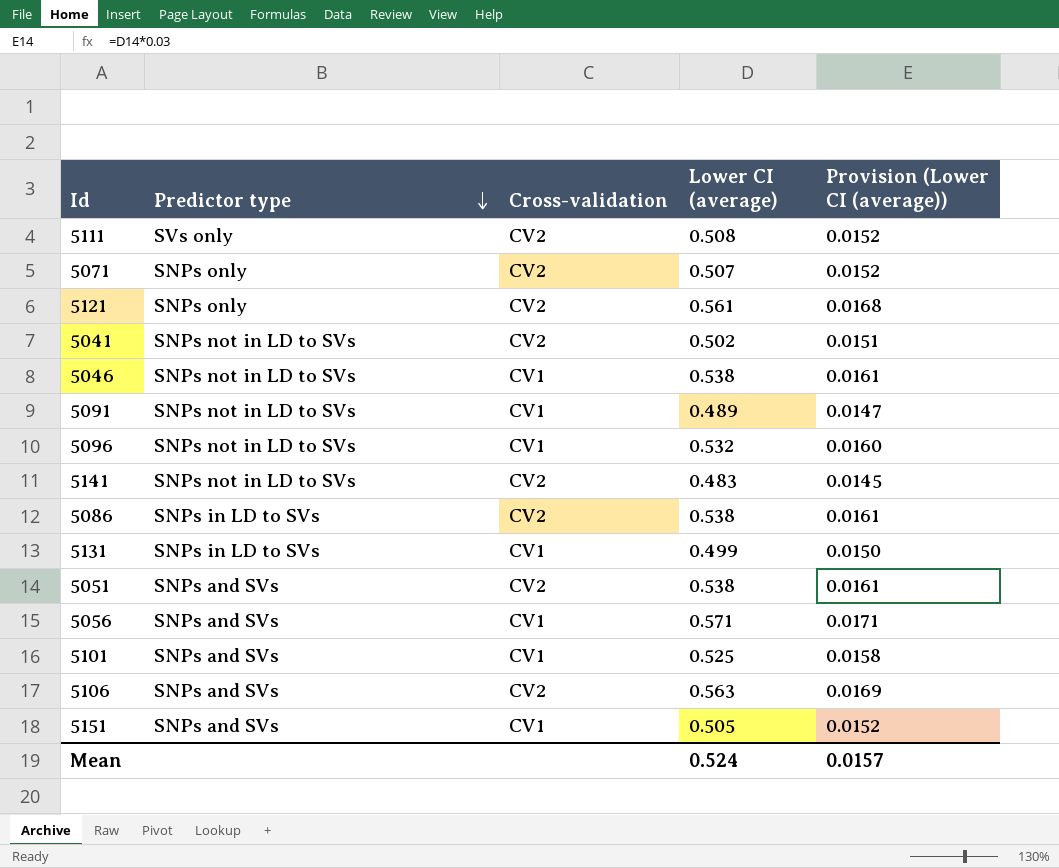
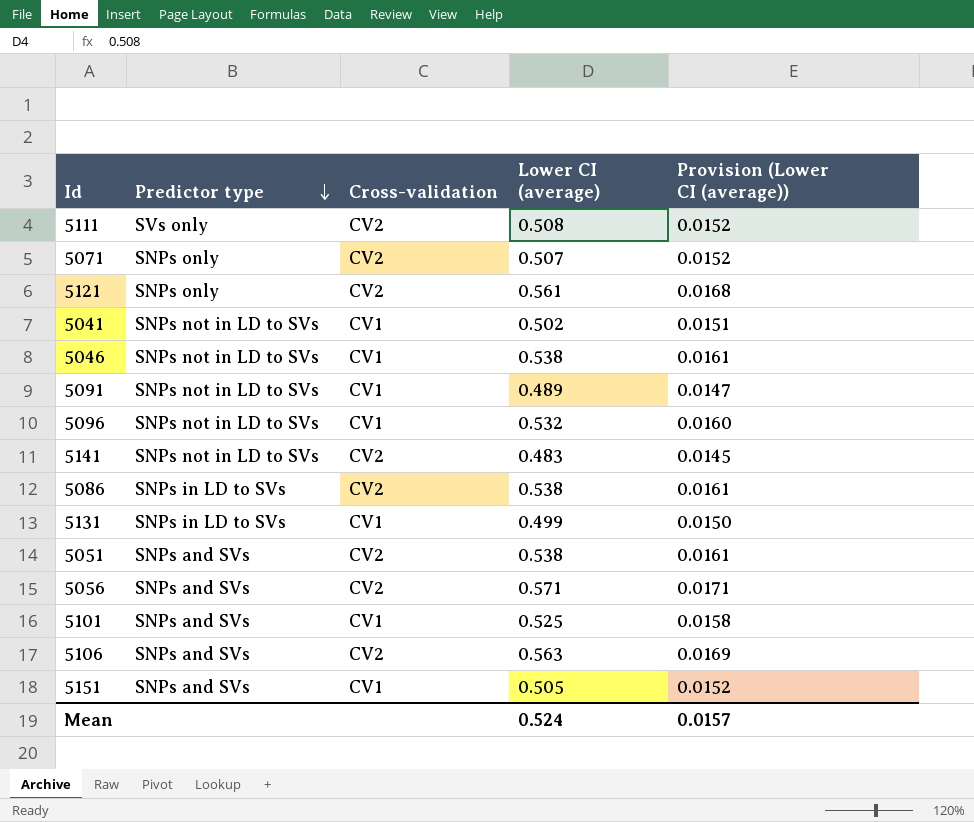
5041 | Cross-validation: CV2 -> CV1
5056 | Cross-validation: CV1 -> CV2

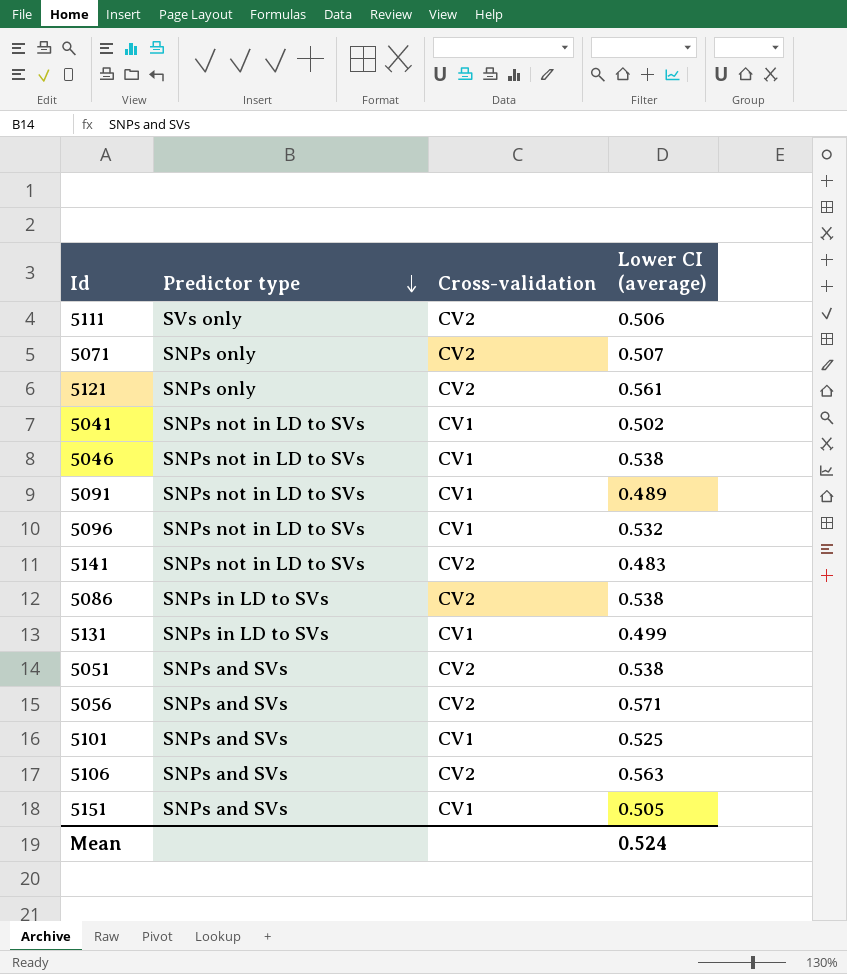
column Provision (Lower CI (average)) | formula: [Lower CI (average)] * 0.03 -> none
5111 | Lower CI (average): 0.508 -> 0.506

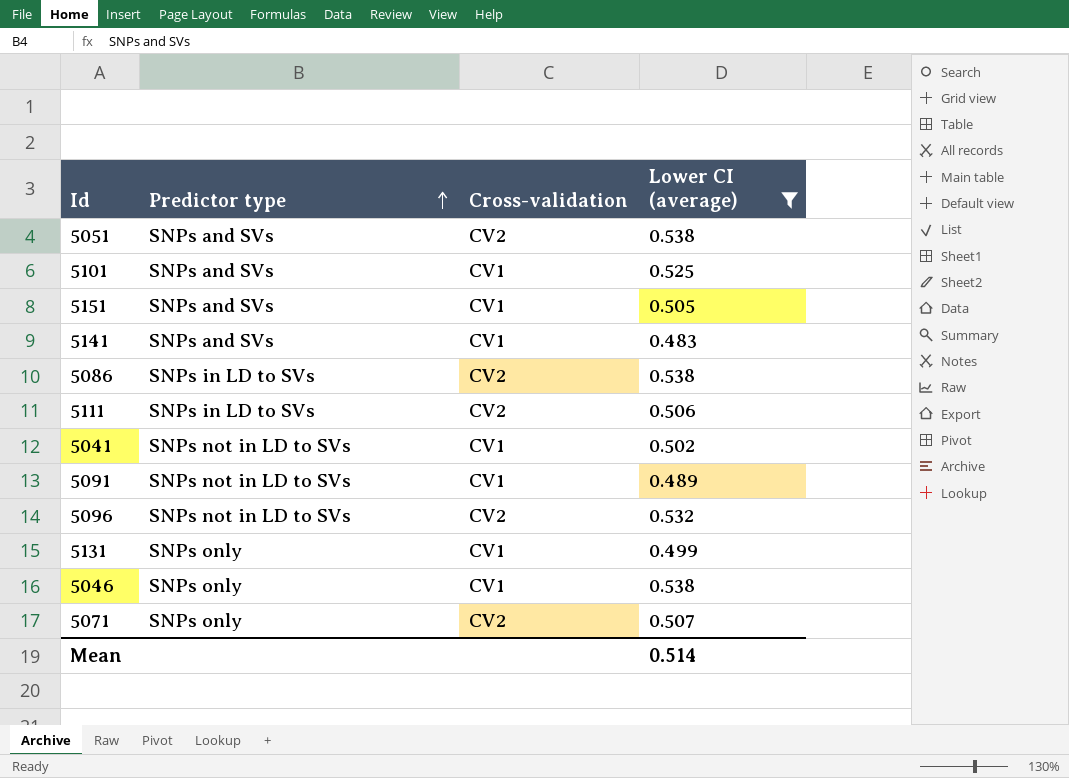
filter: none -> Lower CI (average) <= 0.538
row order: Predictor type descending -> Predictor type ascending
5141 | Predictor type: SNPs not in LD to SVs -> SNPs and SVs
5141 | Cross-validation: CV2 -> CV1
5111 | Predictor type: SVs only -> SNPs in LD to SVs
5096 | Cross-validation: CV1 -> CV2
5131 | Predictor type: SNPs in LD to SVs -> SNPs only
5046 | Predictor type: SNPs not in LD to SVs -> SNPs only
Mean | Lower CI (average): 0.524 -> 0.514

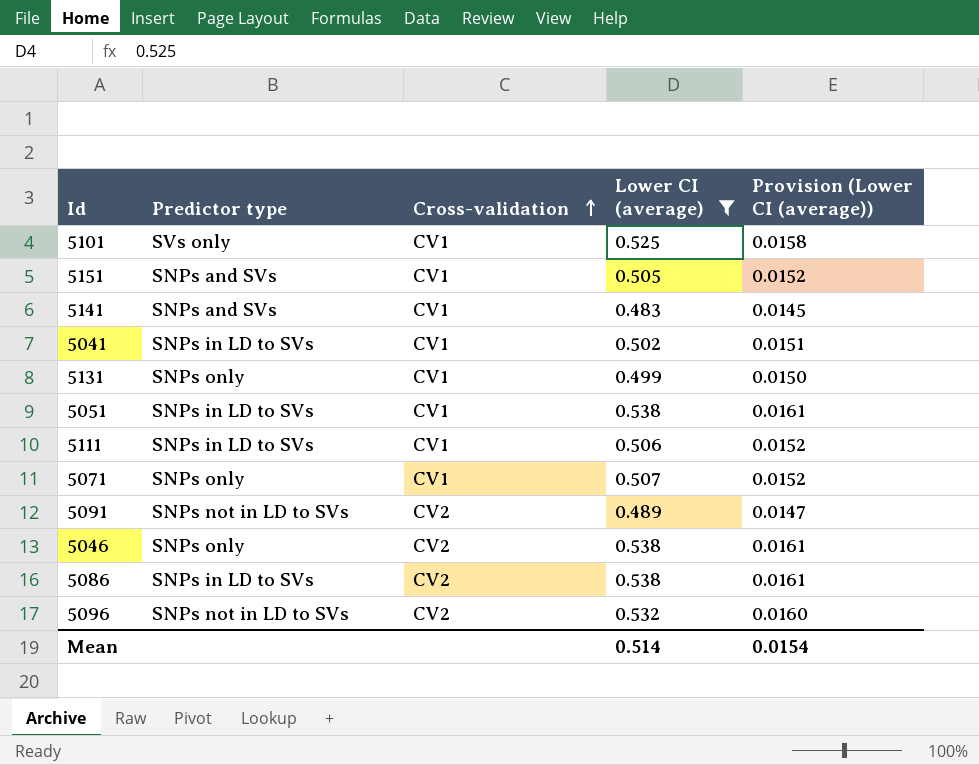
row order: Predictor type ascending -> Cross-validation ascending
column Provision (Lower CI (average)) | formula: none -> [Lower CI (average)] * 0.03
5101 | Predictor type: SNPs and SVs -> SVs only
5041 | Predictor type: SNPs not in LD to SVs -> SNPs in LD to SVs
5051 | Predictor type: SNPs and SVs -> SNPs in LD to SVs
5051 | Cross-validation: CV2 -> CV1
5111 | Cross-validation: CV2 -> CV1
5071 | Cross-validation: CV2 -> CV1
5091 | Cross-validation: CV1 -> CV2
5046 | Cross-validation: CV1 -> CV2

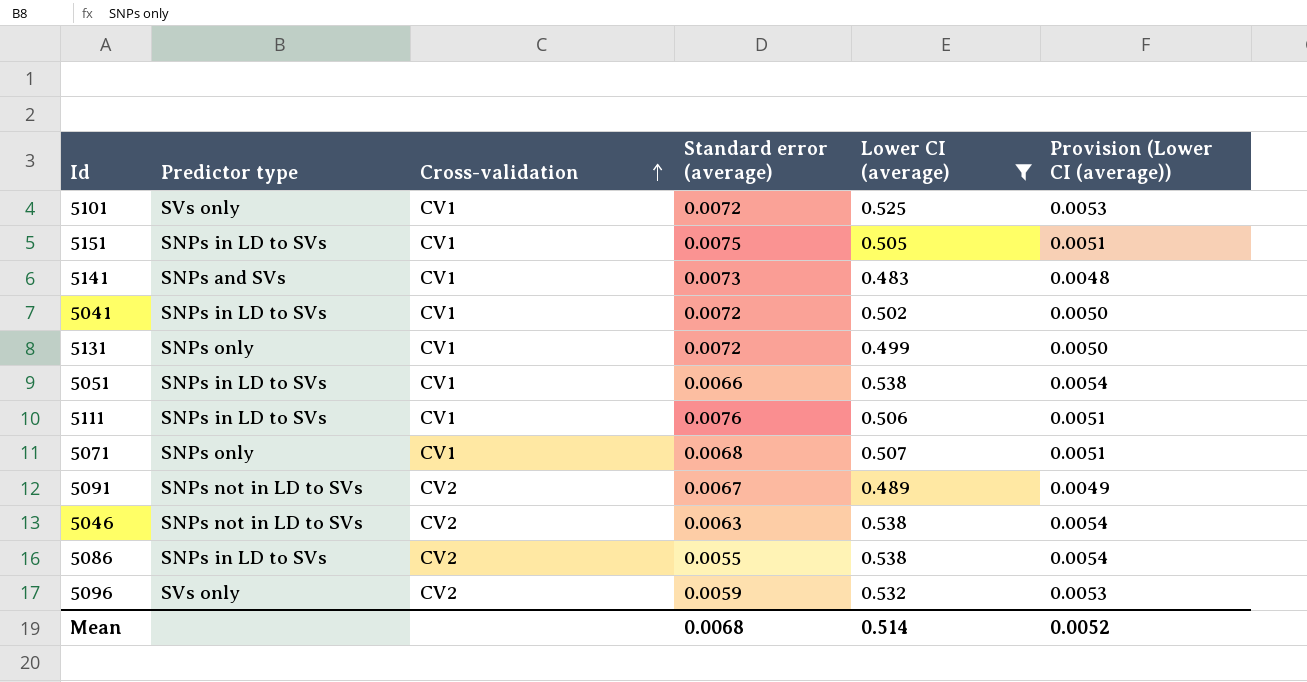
column Standard error (average) | position: none -> 4
column Provision (Lower CI (average)) | formula: [Lower CI (average)] * 0.03 -> [Lower CI (average)] * 0.01
5151 | Predictor type: SNPs and SVs -> SNPs in LD to SVs
5046 | Predictor type: SNPs only -> SNPs not in LD to SVs
5096 | Predictor type: SNPs not in LD to SVs -> SVs only
Mean | Provision (Lower CI (average)): 0.0154 -> 0.0052

